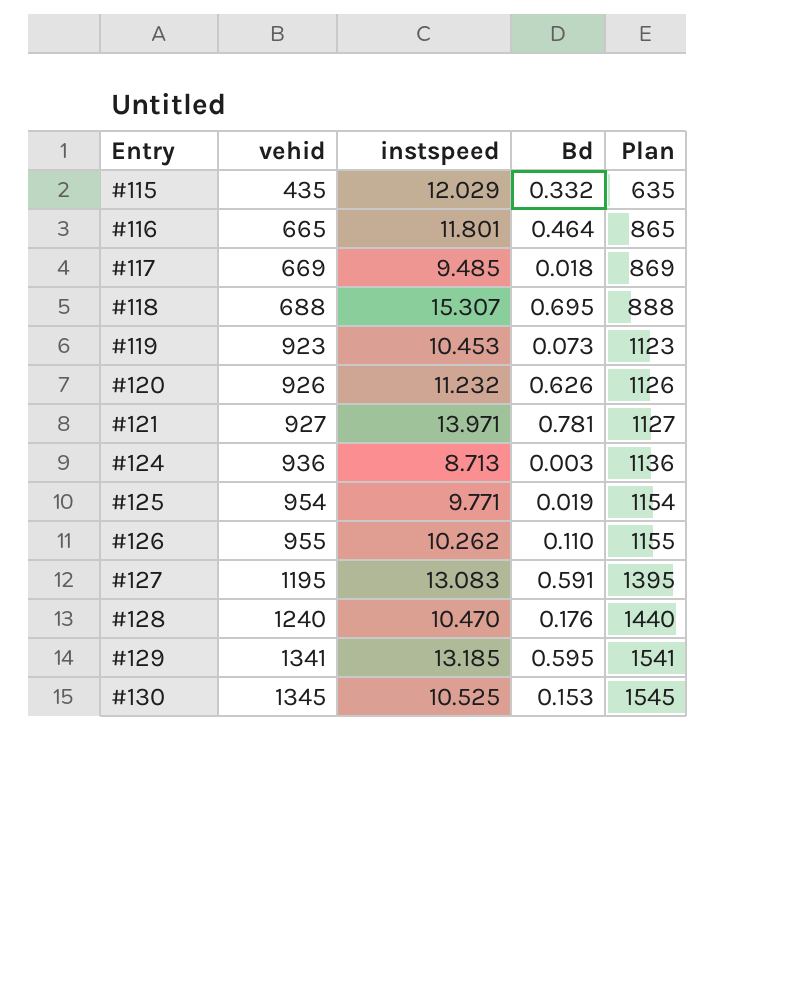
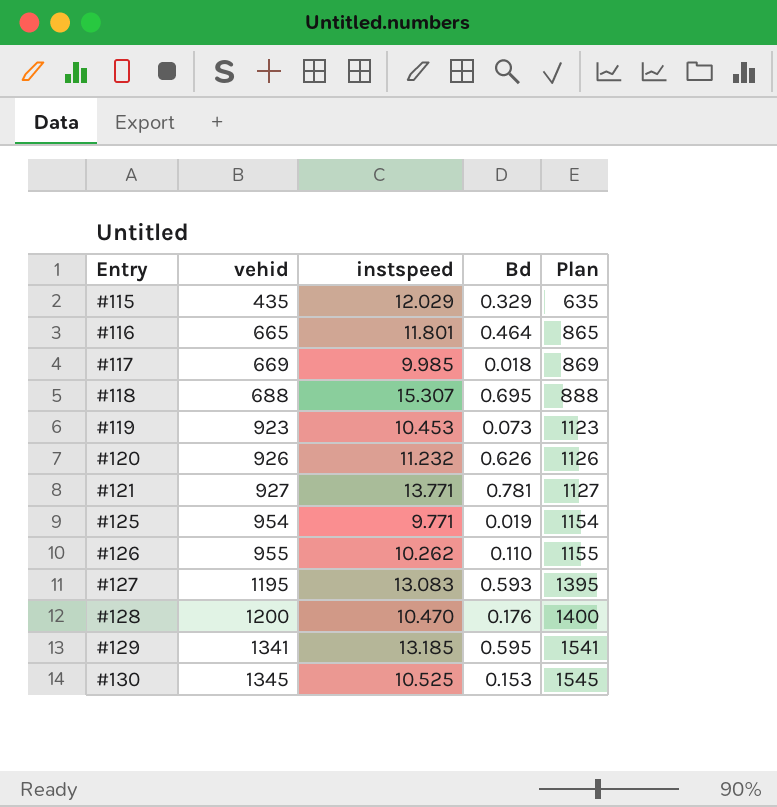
row #124: 936 | 8.713 | 0.003 | 1136 -> none
#115 | Bd: 0.332 -> 0.329
#117 | instspeed: 9.485 -> 9.985
#121 | instspeed: 13.971 -> 13.771
#127 | Bd: 0.591 -> 0.593
#128 | vehid: 1240 -> 1200
#128 | Plan: 1440 -> 1400

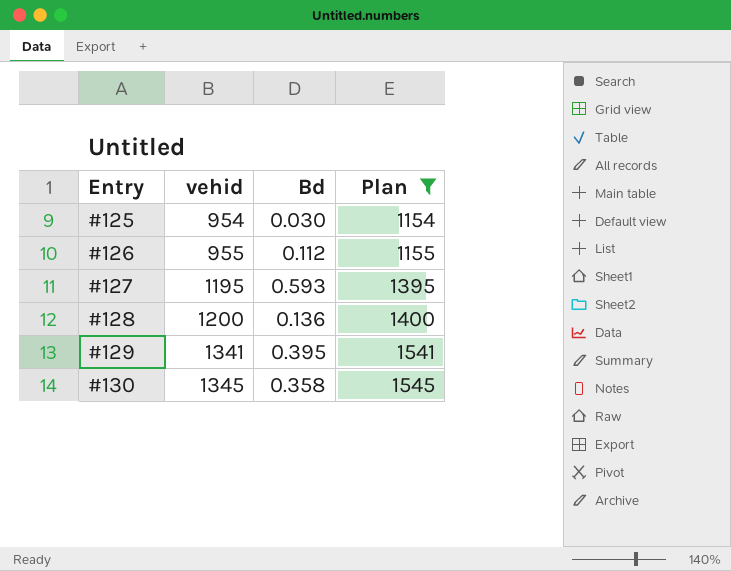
filter: none -> Plan >= 1154
column instspeed | position: 3 -> none
#125 | Bd: 0.019 -> 0.030
#126 | Bd: 0.110 -> 0.112
#128 | Bd: 0.176 -> 0.136
#129 | Bd: 0.595 -> 0.395
#130 | Bd: 0.153 -> 0.358

